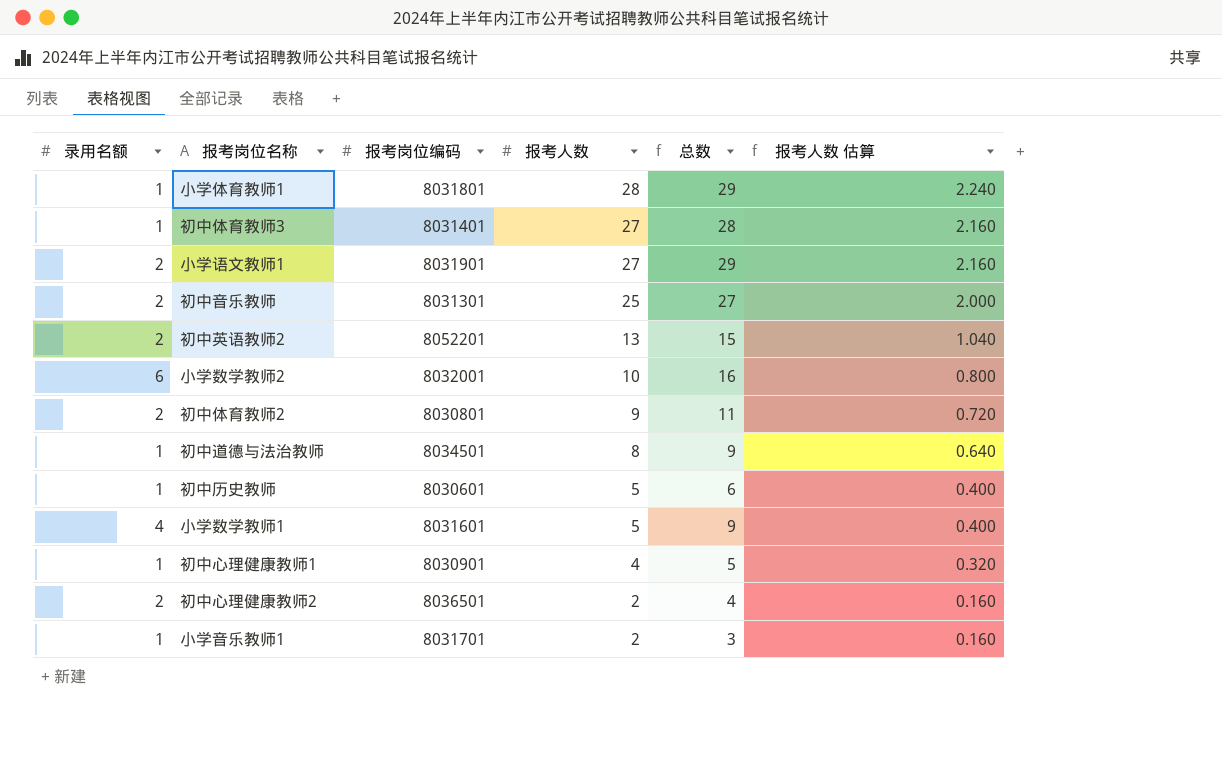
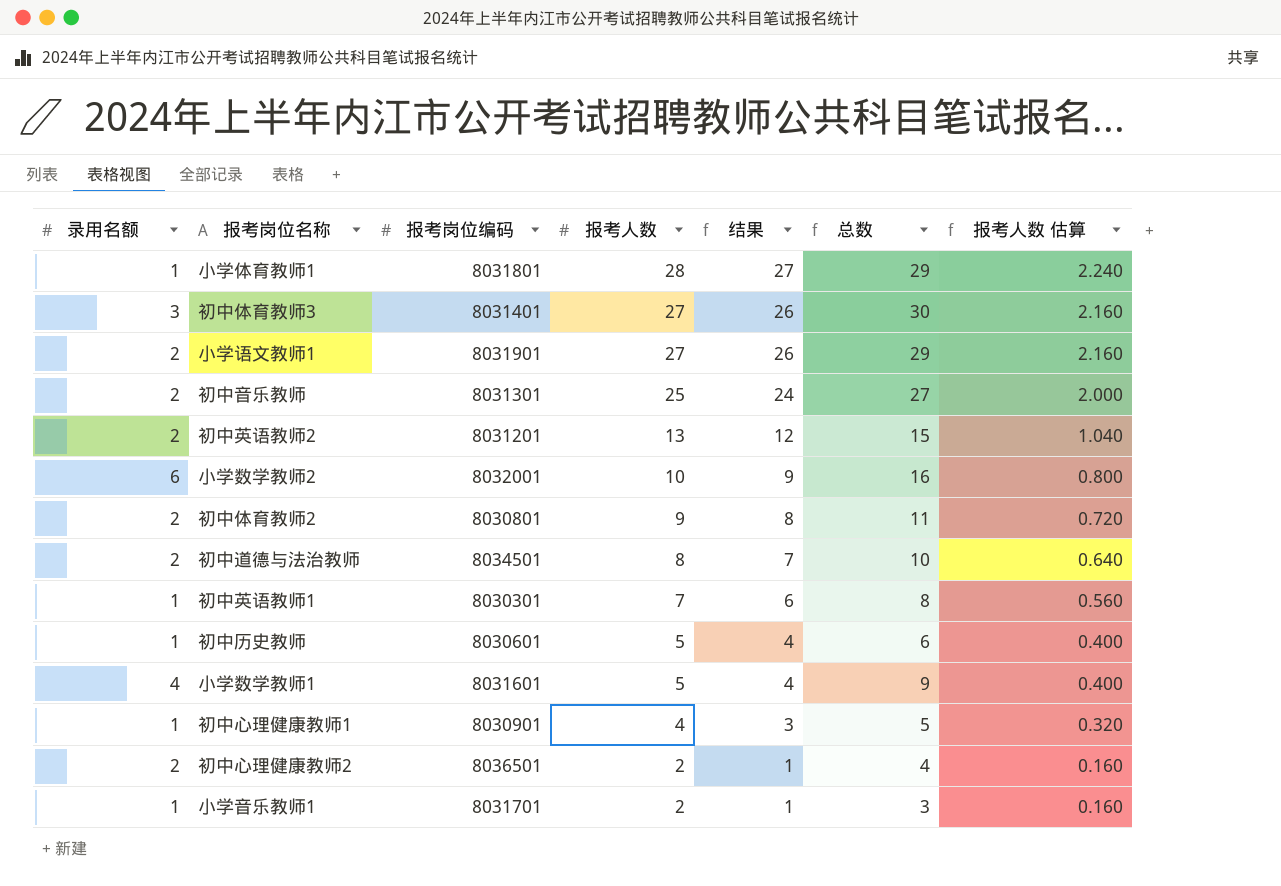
column 结果 | formula: none -> [报考人数] - 1
初中体育教师3 | 录用名额: 1 -> 3
初中体育教师3 | 总数: 28 -> 30
初中英语教师2 | 报考岗位编码: 8052201 -> 8031201
初中道德与法治教师 | 录用名额: 1 -> 2
初中道德与法治教师 | 总数: 9 -> 10
row 初中英语教师1: none -> 1 | 8030301 | 7 | 6 | 8 | 0.560

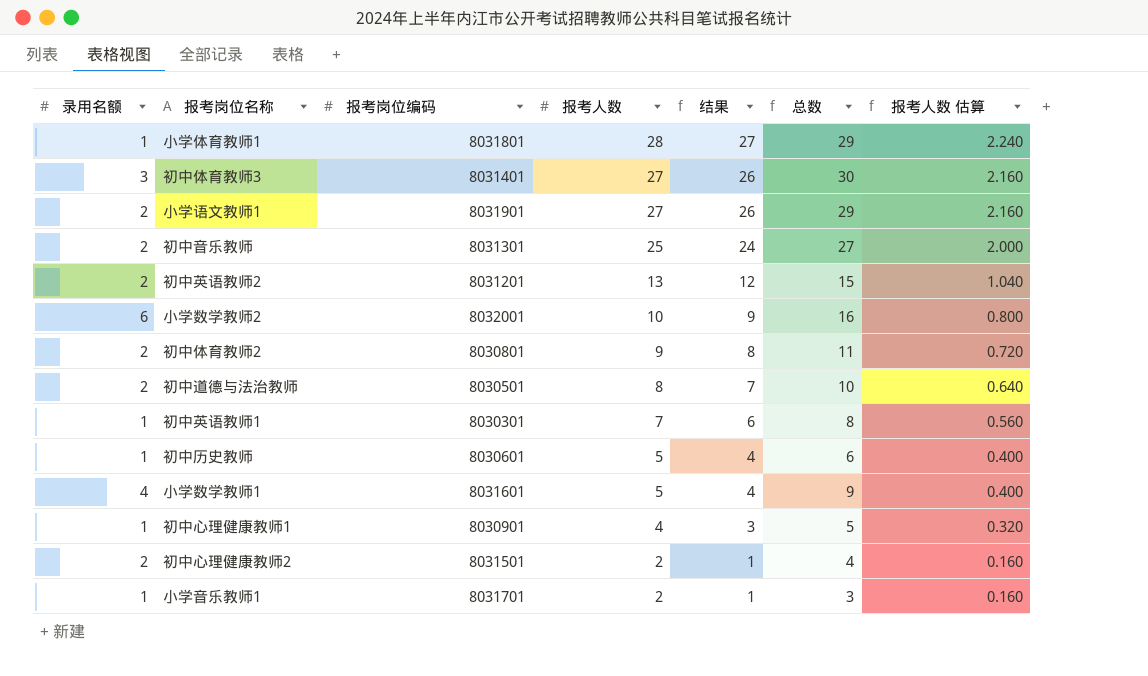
初中道德与法治教师 | 报考岗位编码: 8034501 -> 8030501
初中心理健康教师2 | 报考岗位编码: 8036501 -> 8031501

